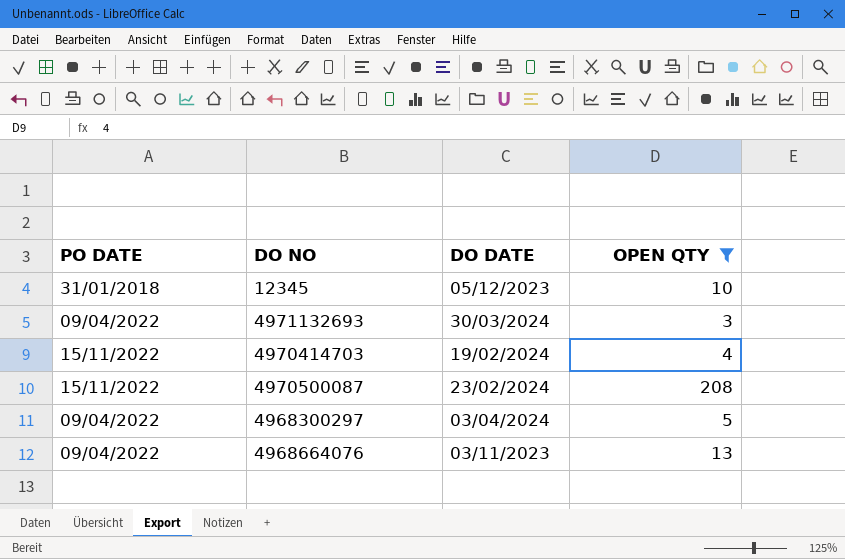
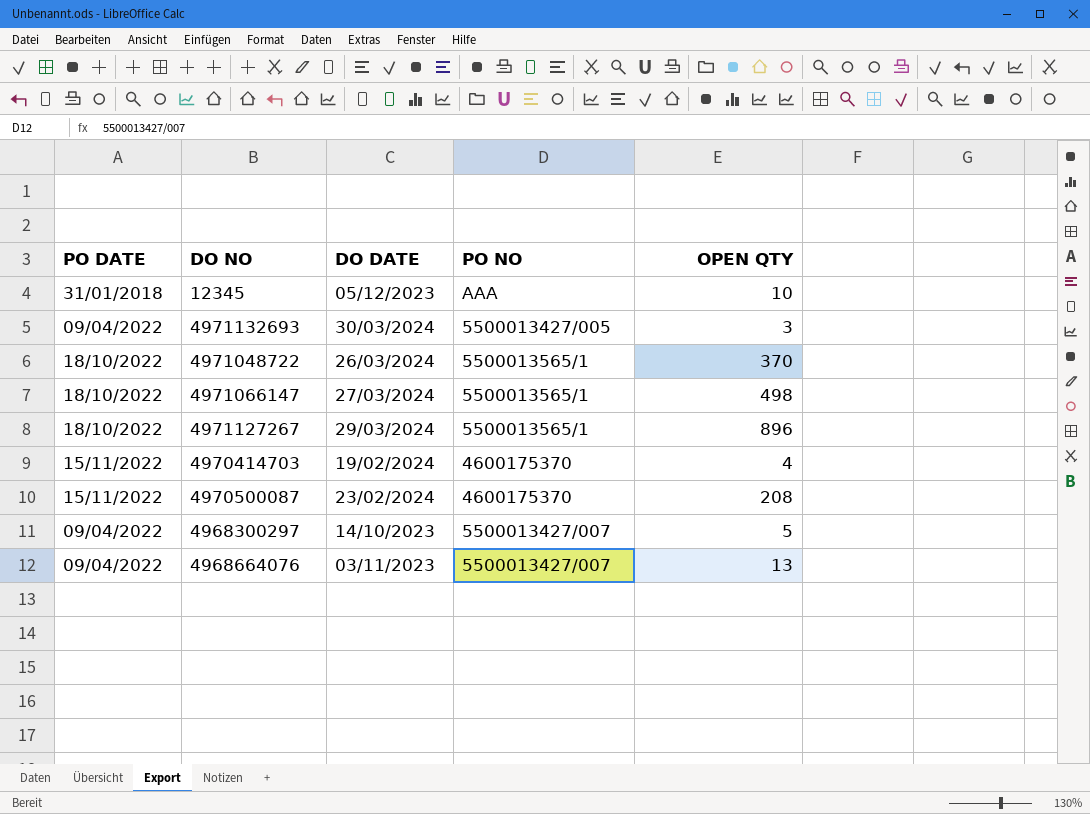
filter: OPEN QTY <= 208 -> none
column PO NO | position: none -> 4
4968300297 | DO DATE: 03/04/2024 -> 14/10/2023

